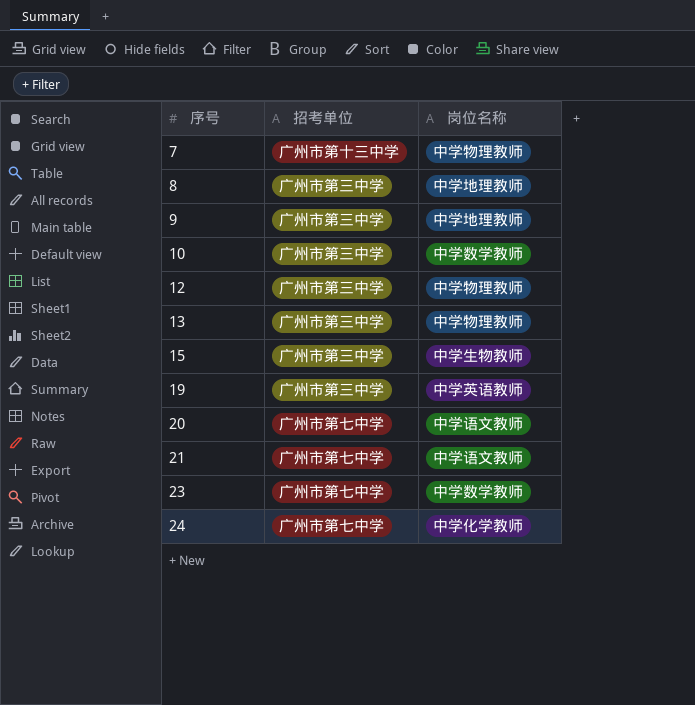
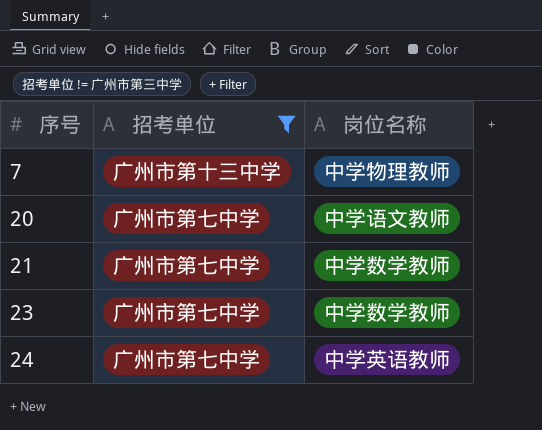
filter: none -> 招考单位 != 广州市第三中学
21 | 岗位名称: 中学语文教师 -> 中学数学教师
24 | 岗位名称: 中学化学教师 -> 中学英语教师

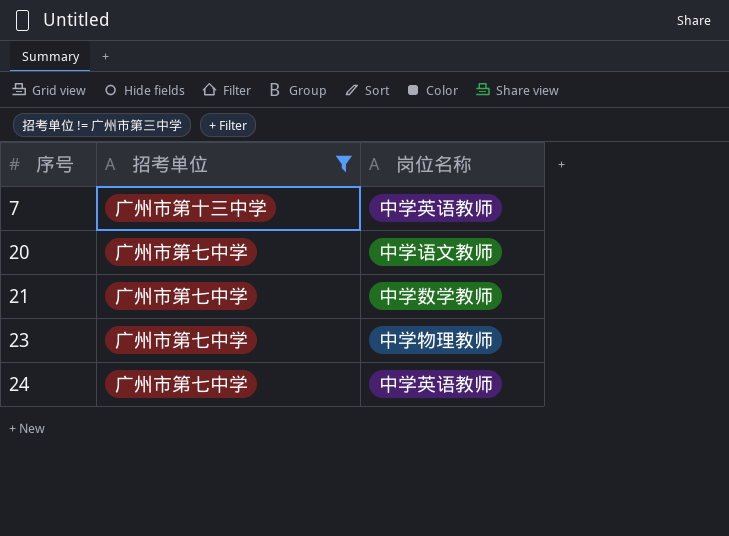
7 | 岗位名称: 中学物理教师 -> 中学英语教师
23 | 岗位名称: 中学数学教师 -> 中学物理教师

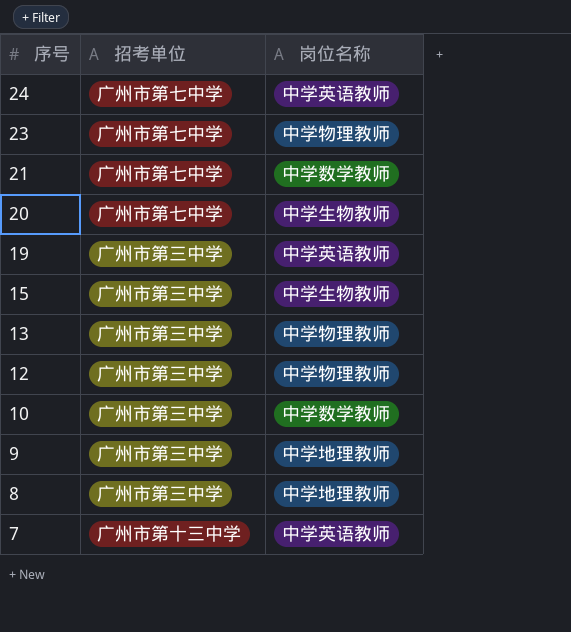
filter: 招考单位 != 广州市第三中学 -> none
row order: 序号 ascending -> 序号 descending
20 | 岗位名称: 中学语文教师 -> 中学生物教师

